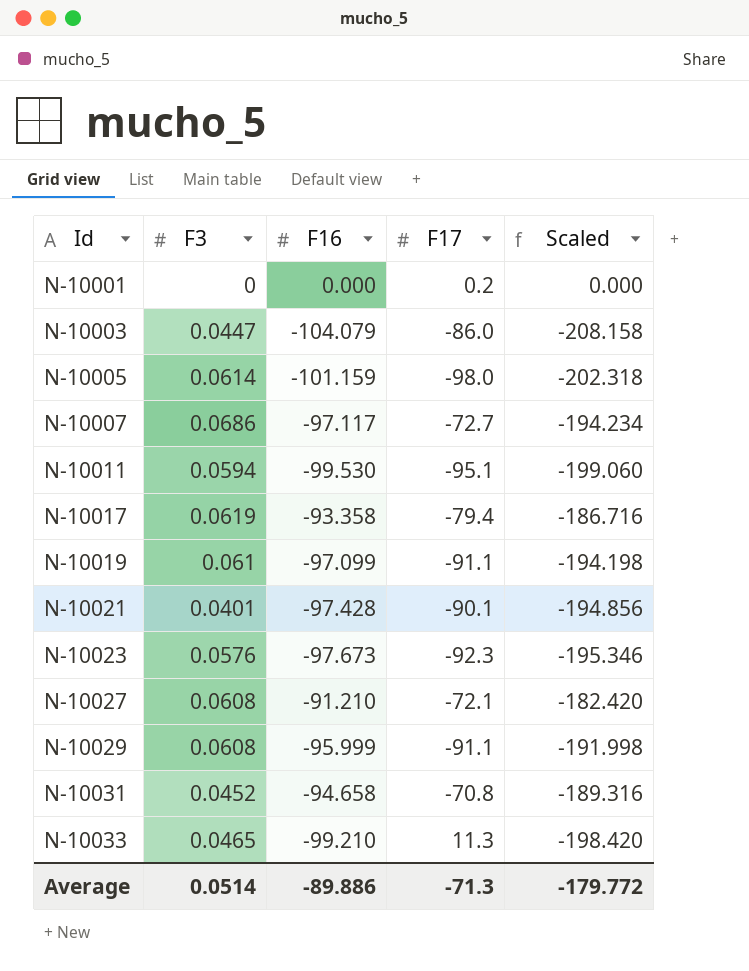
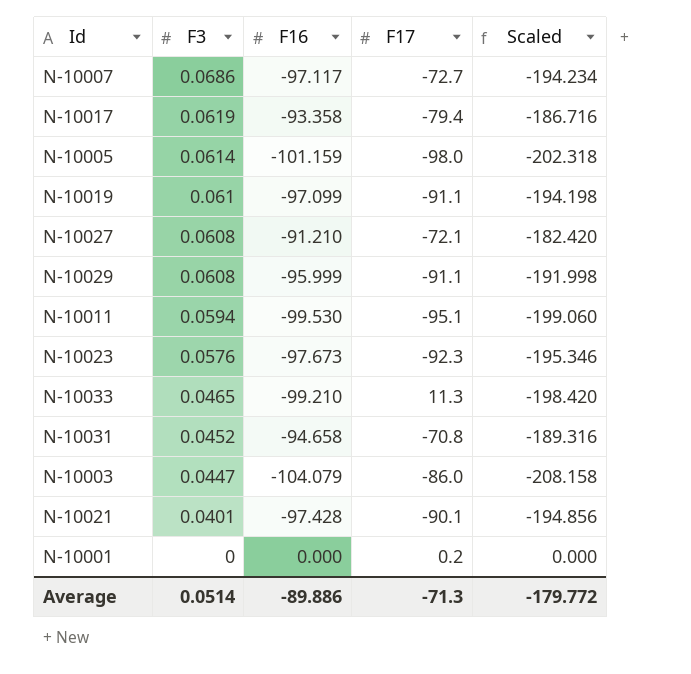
row order: Id ascending -> F3 descending

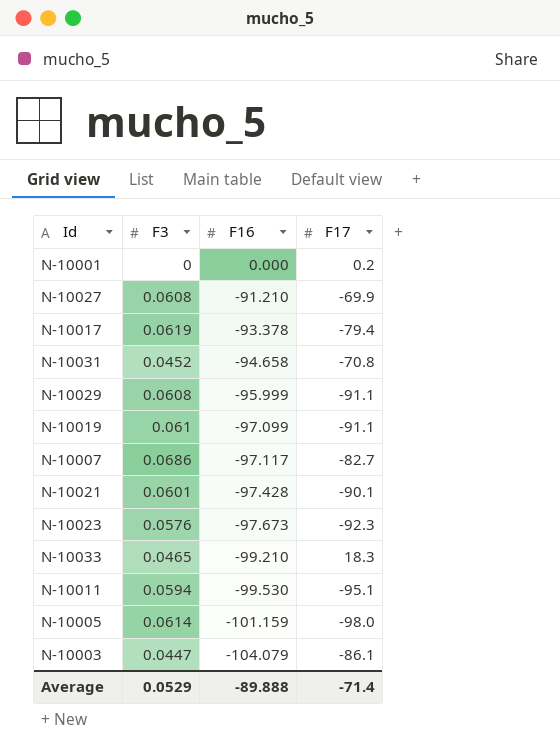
row order: F3 descending -> F16 descending
column Scaled | formula: [F16] * 2 -> none
N-10027 | F17: -72.1 -> -69.9
N-10017 | F16: -93.358 -> -93.378
N-10007 | F17: -72.7 -> -82.7
N-10021 | F3: 0.0401 -> 0.0601
N-10033 | F17: 11.3 -> 18.3
N-10003 | F17: -86.0 -> -86.1
Average | F3: 0.0514 -> 0.0529
Average | F16: -89.886 -> -89.888
Average | F17: -71.3 -> -71.4

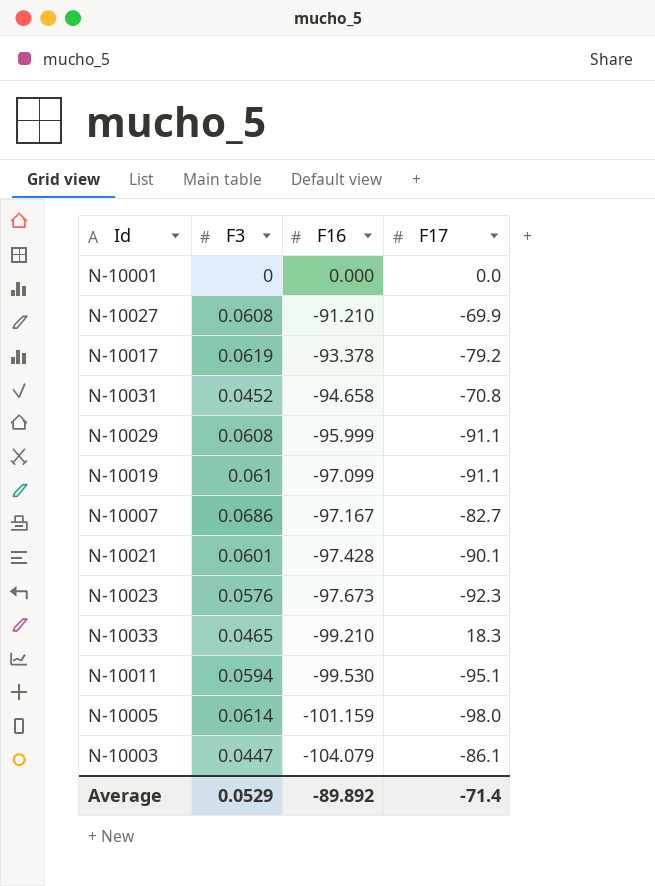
N-10001 | F17: 0.2 -> 0.0
N-10017 | F17: -79.4 -> -79.2
N-10007 | F16: -97.117 -> -97.167
Average | F16: -89.888 -> -89.892

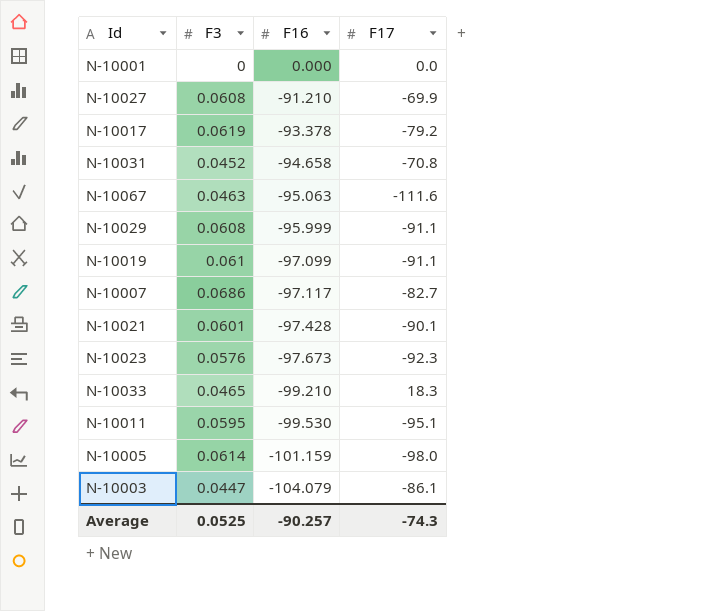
row N-10067: none -> 0.0463 | -95.063 | -111.6
N-10007 | F16: -97.167 -> -97.117
N-10011 | F3: 0.0594 -> 0.0595
Average | F3: 0.0529 -> 0.0525
Average | F16: -89.892 -> -90.257
Average | F17: -71.4 -> -74.3

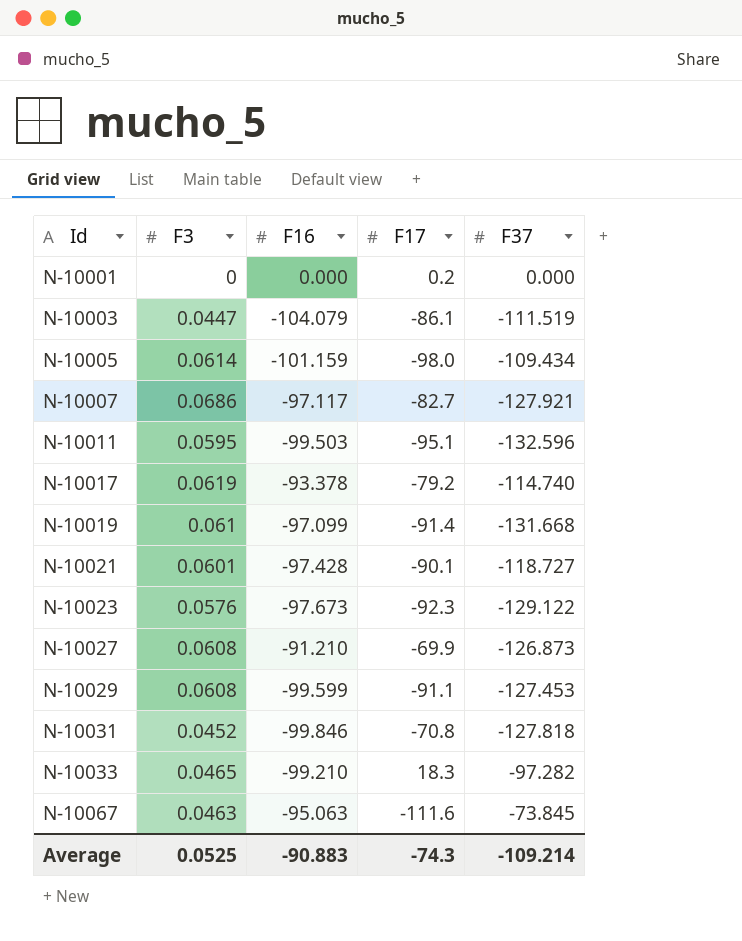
row order: F16 descending -> Id ascending
column F37 | position: none -> 5
N-10001 | F17: 0.0 -> 0.2
N-10011 | F16: -99.530 -> -99.503
N-10019 | F17: -91.1 -> -91.4
N-10029 | F16: -95.999 -> -99.599
N-10031 | F16: -94.658 -> -99.846
Average | F16: -90.257 -> -90.883

